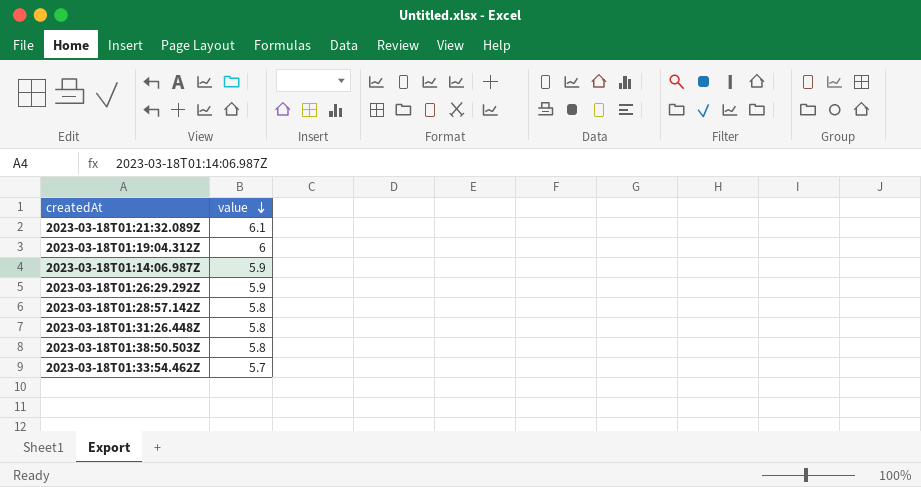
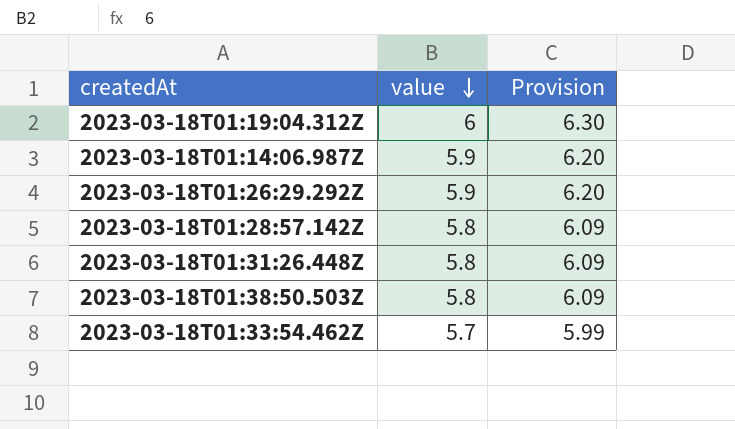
column Provision | formula: none -> [value] * 1.05
row 2023-03-18T01:21:32.089Z: 6.1 -> none

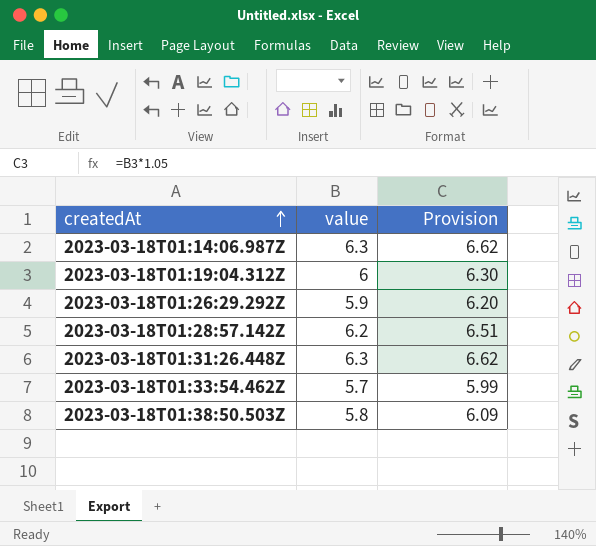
row order: value descending -> createdAt ascending
2023-03-18T01:14:06.987Z | value: 5.9 -> 6.3
2023-03-18T01:14:06.987Z | Provision: 6.20 -> 6.62
2023-03-18T01:28:57.142Z | value: 5.8 -> 6.2
2023-03-18T01:28:57.142Z | Provision: 6.09 -> 6.51
2023-03-18T01:31:26.448Z | value: 5.8 -> 6.3
2023-03-18T01:31:26.448Z | Provision: 6.09 -> 6.62

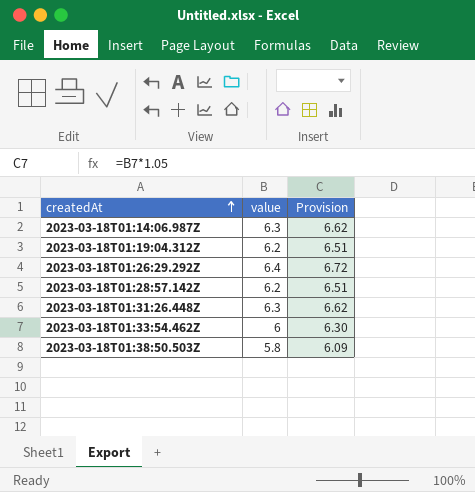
2023-03-18T01:19:04.312Z | value: 6 -> 6.2
2023-03-18T01:19:04.312Z | Provision: 6.30 -> 6.51
2023-03-18T01:26:29.292Z | value: 5.9 -> 6.4
2023-03-18T01:26:29.292Z | Provision: 6.20 -> 6.72
2023-03-18T01:33:54.462Z | value: 5.7 -> 6
2023-03-18T01:33:54.462Z | Provision: 5.99 -> 6.30

